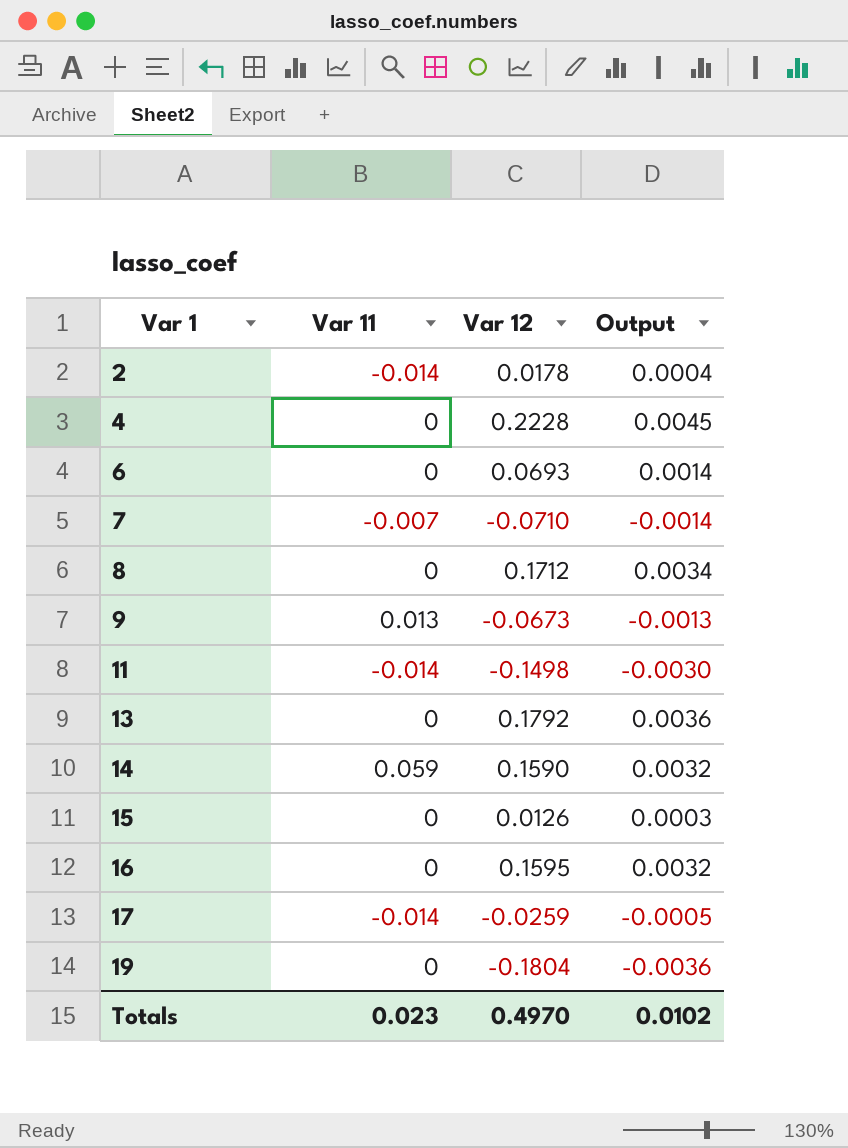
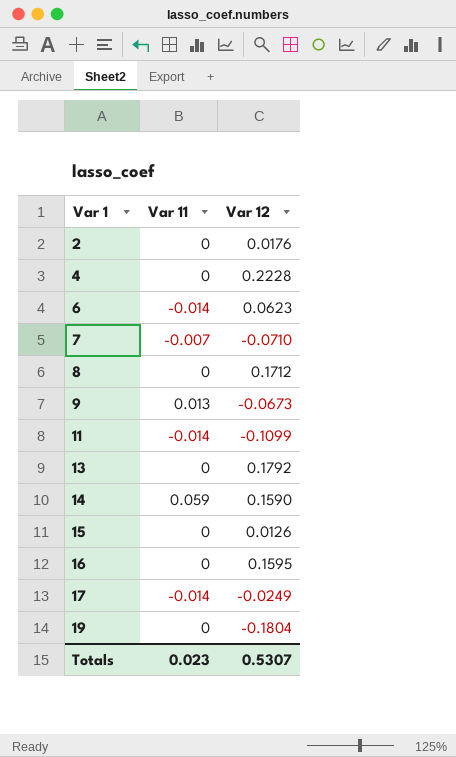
column Output | formula: [Var 12] * 0.02 -> none
2 | Var 11: -0.014 -> 0
2 | Var 12: 0.0178 -> 0.0176
6 | Var 11: 0 -> -0.014
6 | Var 12: 0.0693 -> 0.0623
11 | Var 12: -0.1498 -> -0.1099
17 | Var 12: -0.0259 -> -0.0249
Totals | Var 12: 0.4970 -> 0.5307

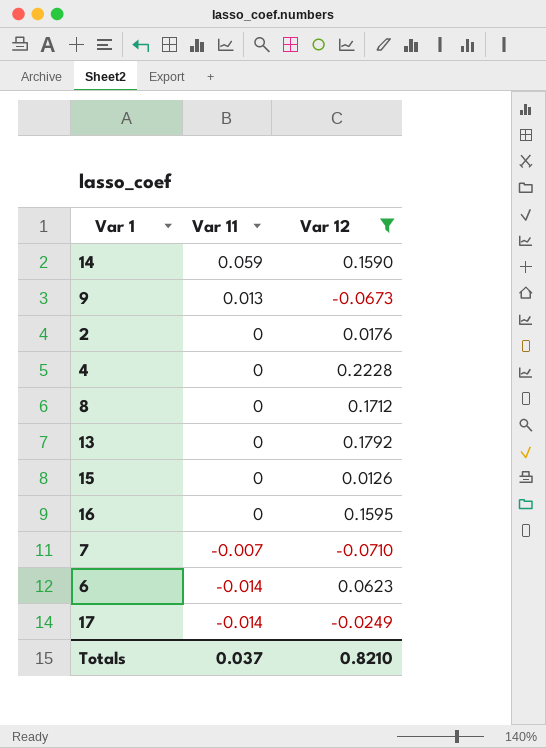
filter: none -> Var 12 >= -0.0710
row order: Var 1 ascending -> Var 11 descending
Totals | Var 11: 0.023 -> 0.037
Totals | Var 12: 0.5307 -> 0.8210

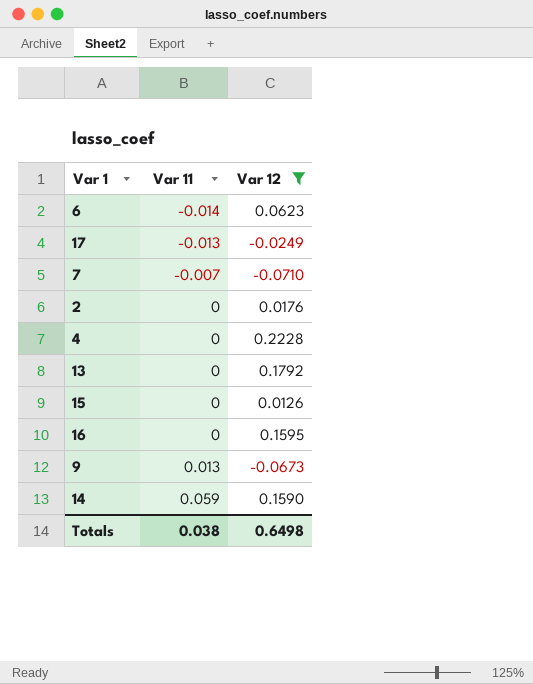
row order: Var 11 descending -> Var 11 ascending
row 8: 0 | 0.1712 -> none
17 | Var 11: -0.014 -> -0.013
Totals | Var 11: 0.037 -> 0.038
Totals | Var 12: 0.8210 -> 0.6498

